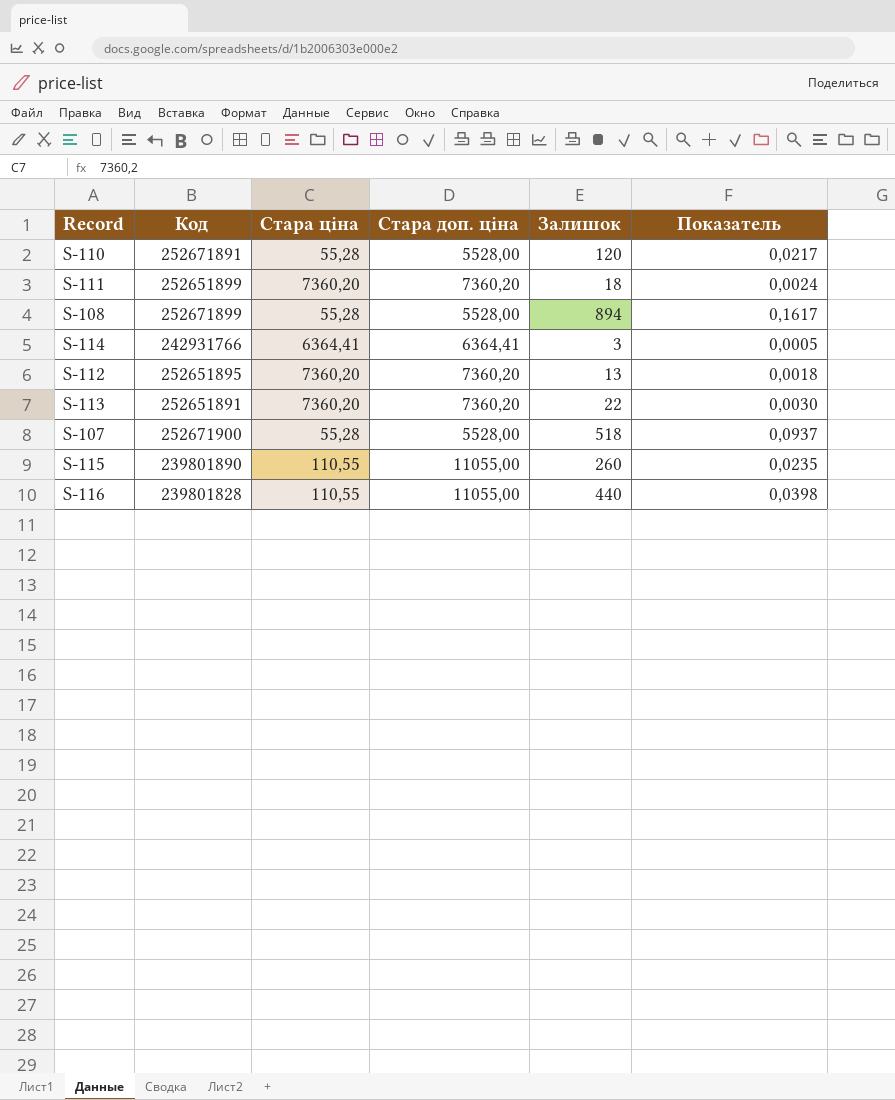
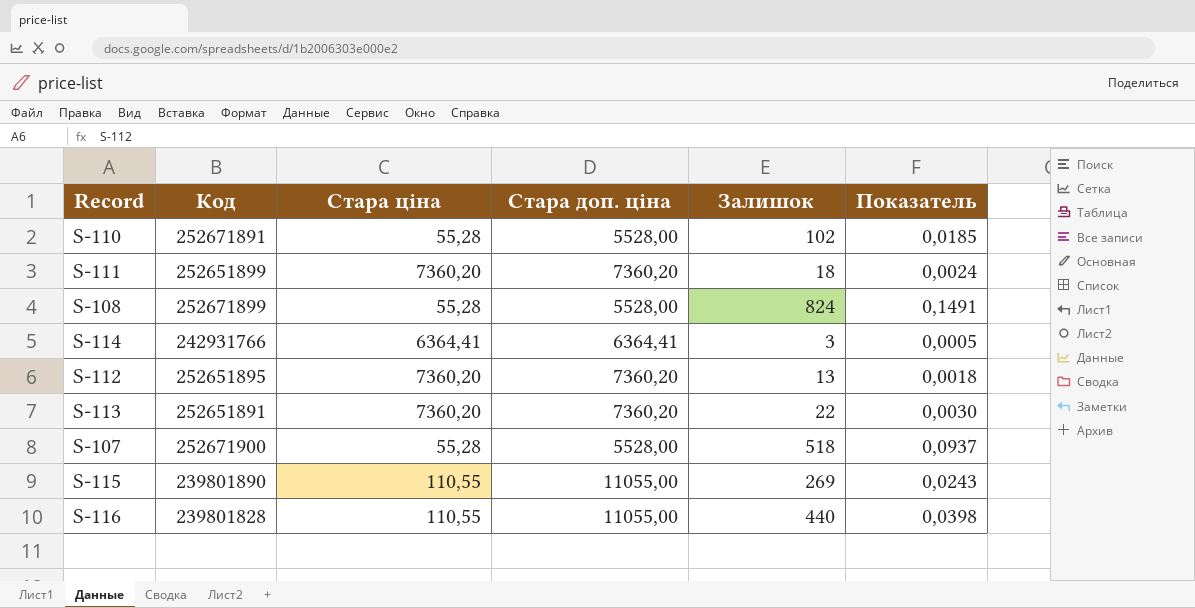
S-110 | Залишок: 120 -> 102
S-110 | Показатель: 0,0217 -> 0,0185
S-108 | Залишок: 894 -> 824
S-108 | Показатель: 0,1617 -> 0,1491
S-115 | Залишок: 260 -> 269
S-115 | Показатель: 0,0235 -> 0,0243

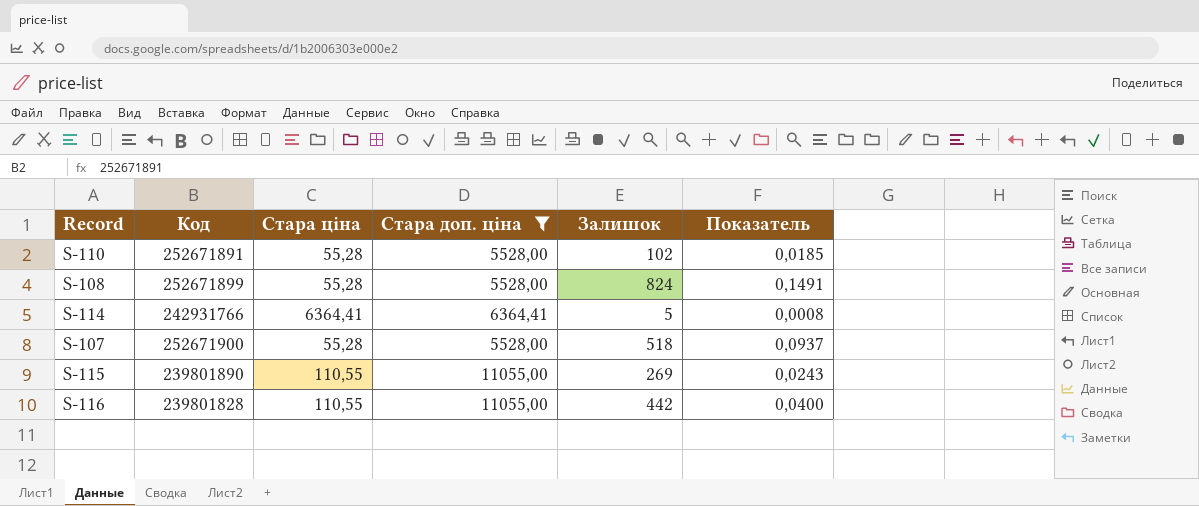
filter: none -> Стара доп. ціна != 7360,20
S-114 | Залишок: 3 -> 5
S-114 | Показатель: 0,0005 -> 0,0008
S-116 | Залишок: 440 -> 442
S-116 | Показатель: 0,0398 -> 0,0400

